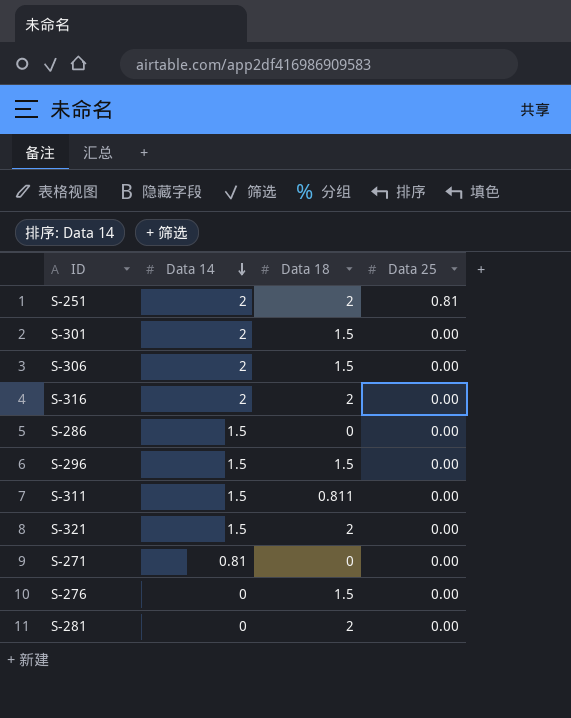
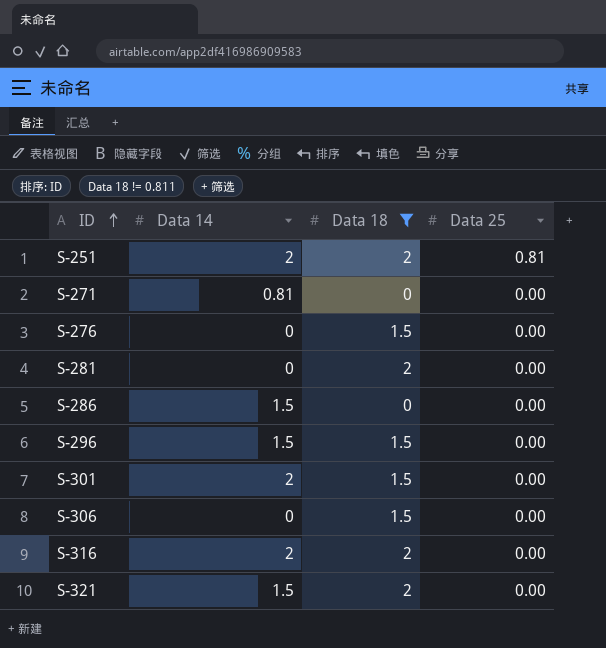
filter: none -> Data 18 != 0.811
row order: Data 14 descending -> ID ascending
S-306 | Data 14: 2 -> 0

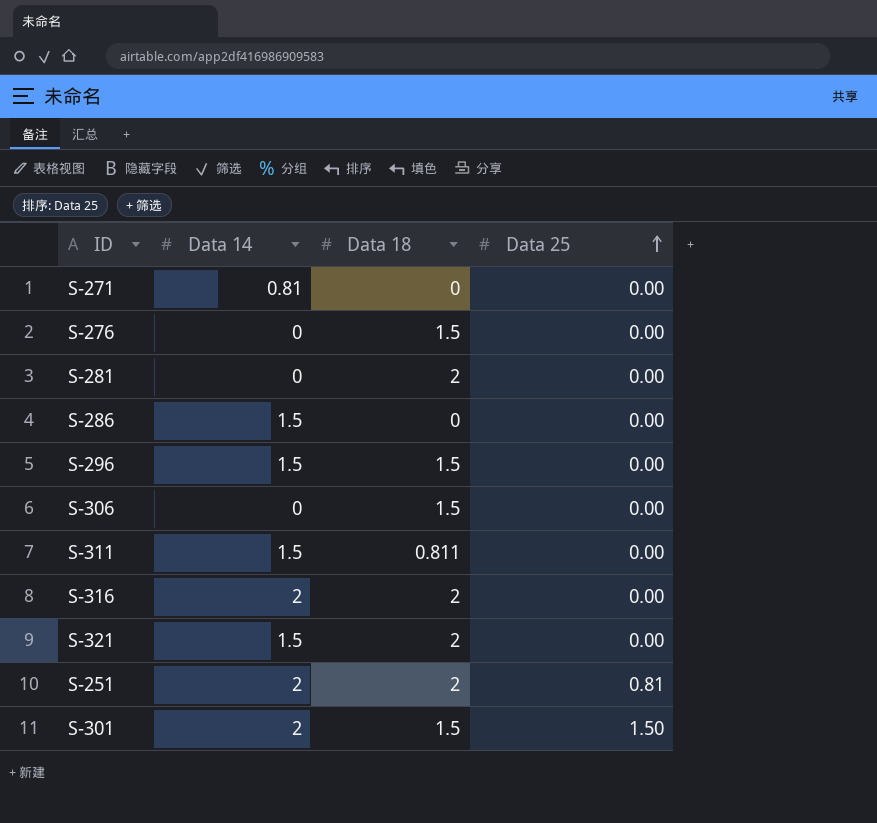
filter: Data 18 != 0.811 -> none
row order: ID ascending -> Data 25 ascending
S-301 | Data 25: 0.00 -> 1.50

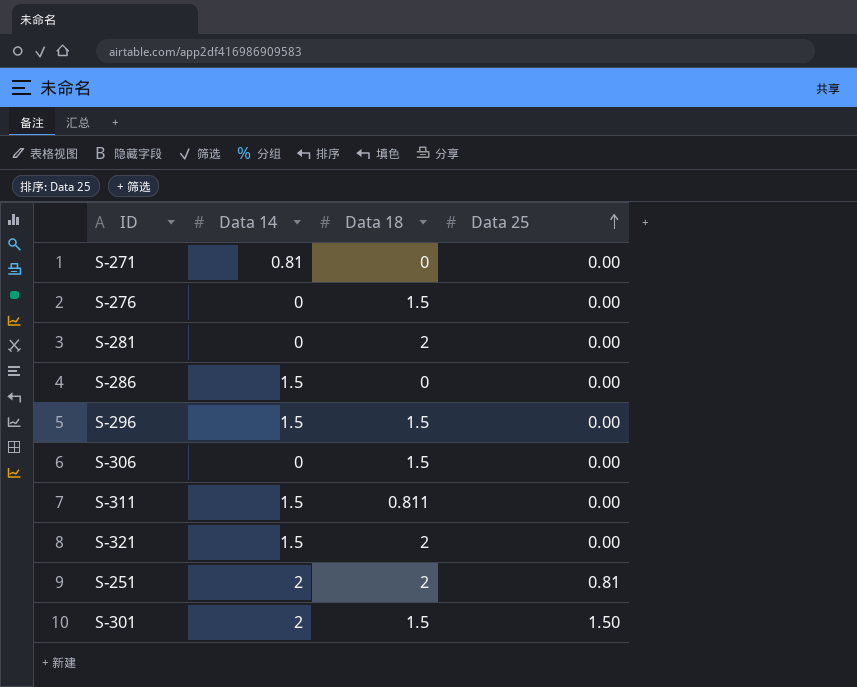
row S-316: 2 | 2 | 0.00 -> none

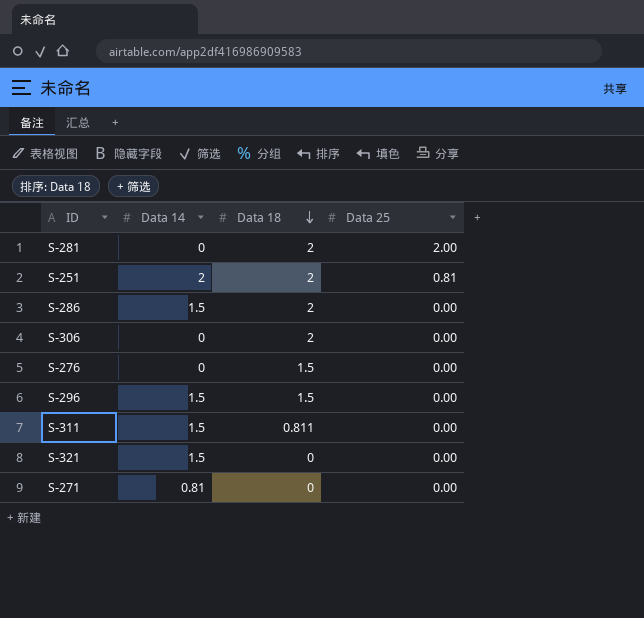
row order: Data 25 ascending -> Data 18 descending
row S-301: 2 | 1.5 | 1.50 -> none
S-281 | Data 25: 0.00 -> 2.00
S-286 | Data 18: 0 -> 2
S-306 | Data 18: 1.5 -> 2
S-321 | Data 18: 2 -> 0

